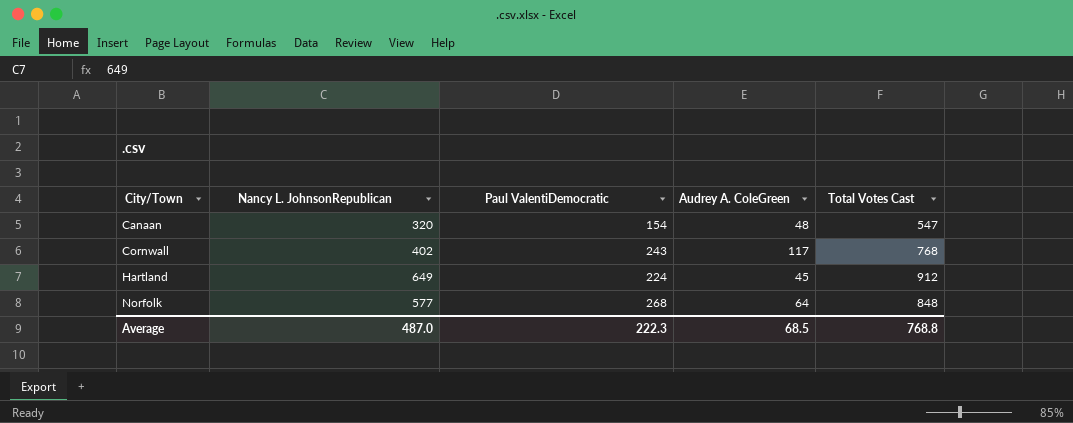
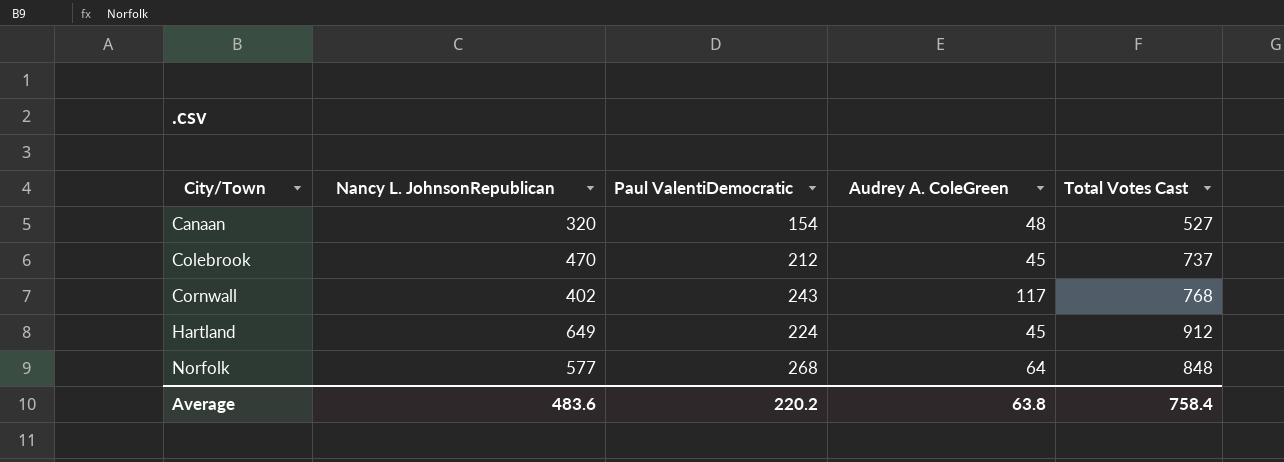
Canaan | Total Votes Cast: 547 -> 527
row Colebrook: none -> 470 | 212 | 45 | 737
Average | Nancy L. JohnsonRepublican: 487.0 -> 483.6
Average | Paul ValentiDemocratic: 222.3 -> 220.2
Average | Audrey A. ColeGreen: 68.5 -> 63.8
Average | Total Votes Cast: 768.8 -> 758.4

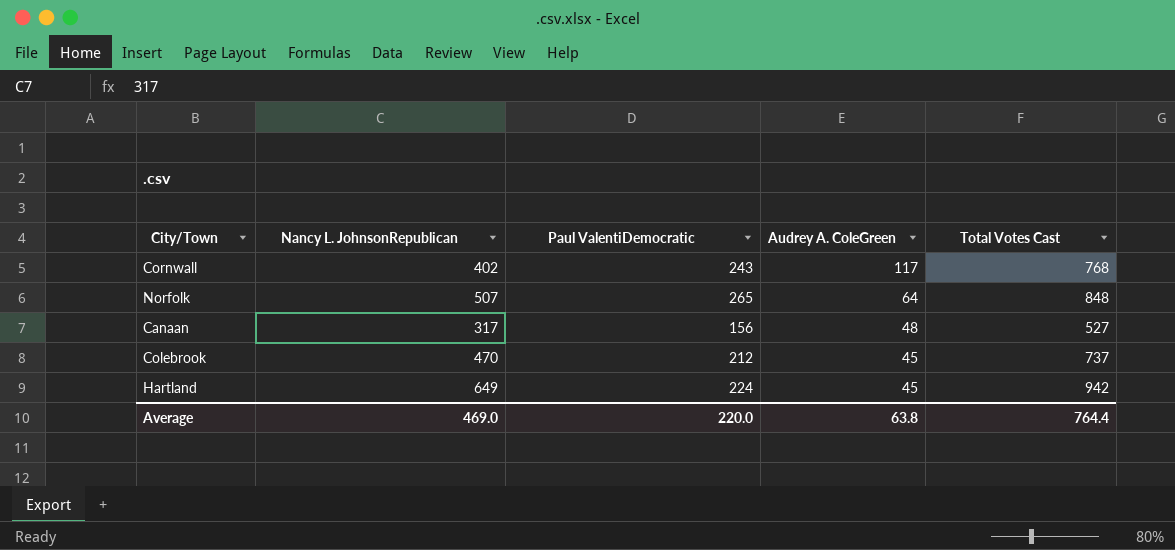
row order: City/Town ascending -> Audrey A. ColeGreen descending
Norfolk | Nancy L. JohnsonRepublican: 577 -> 507
Norfolk | Paul ValentiDemocratic: 268 -> 265
Canaan | Nancy L. JohnsonRepublican: 320 -> 317
Canaan | Paul ValentiDemocratic: 154 -> 156
Hartland | Total Votes Cast: 912 -> 942
Average | Nancy L. JohnsonRepublican: 483.6 -> 469.0
Average | Paul ValentiDemocratic: 220.2 -> 220.0
Average | Total Votes Cast: 758.4 -> 764.4

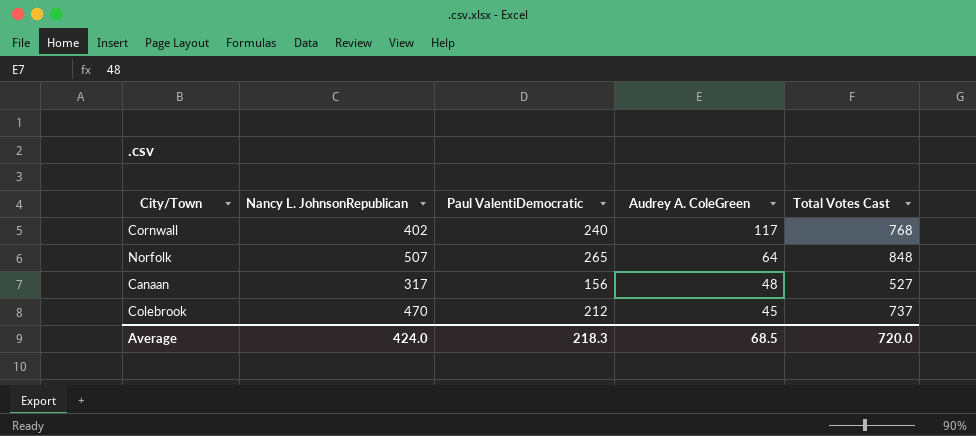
row Hartland: 649 | 224 | 45 | 942 -> none
Cornwall | Paul ValentiDemocratic: 243 -> 240
Average | Nancy L. JohnsonRepublican: 469.0 -> 424.0
Average | Paul ValentiDemocratic: 220.0 -> 218.3
Average | Audrey A. ColeGreen: 63.8 -> 68.5
Average | Total Votes Cast: 764.4 -> 720.0

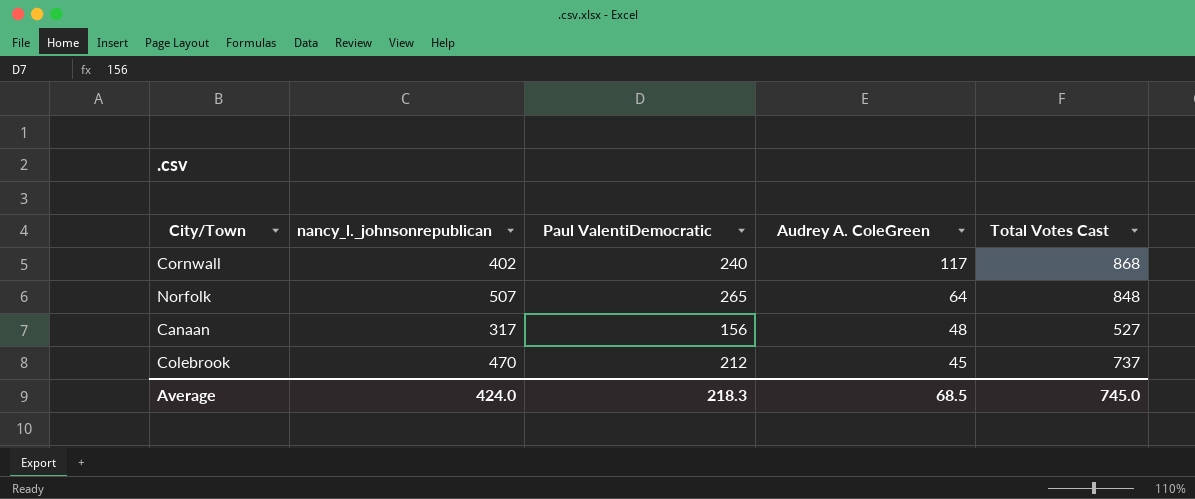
column name: Nancy L. JohnsonRepublican -> nancy_l._johnsonrepublican
Cornwall | Total Votes Cast: 768 -> 868
Average | Total Votes Cast: 720.0 -> 745.0

